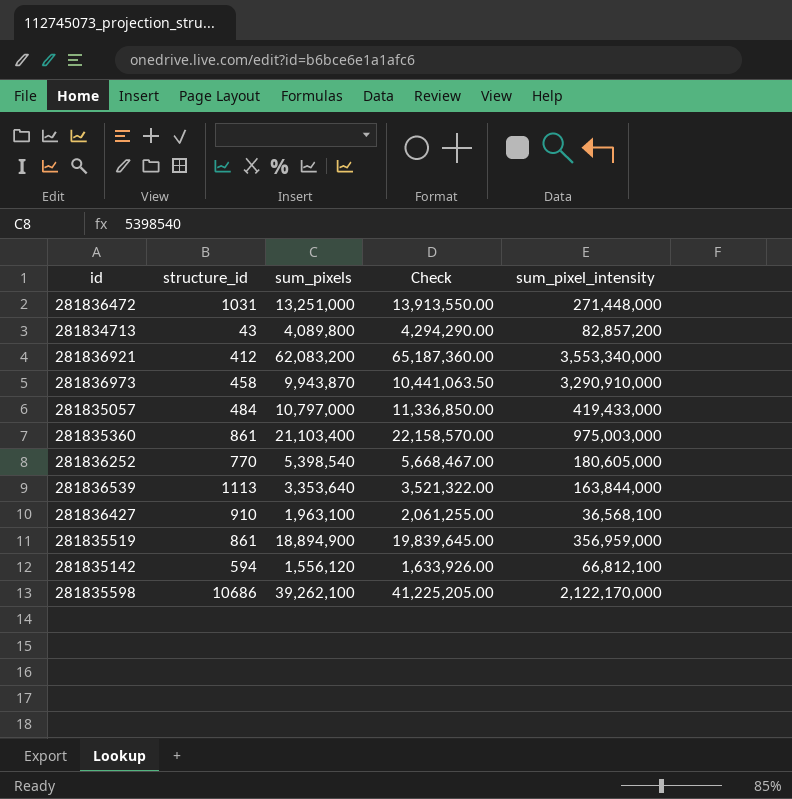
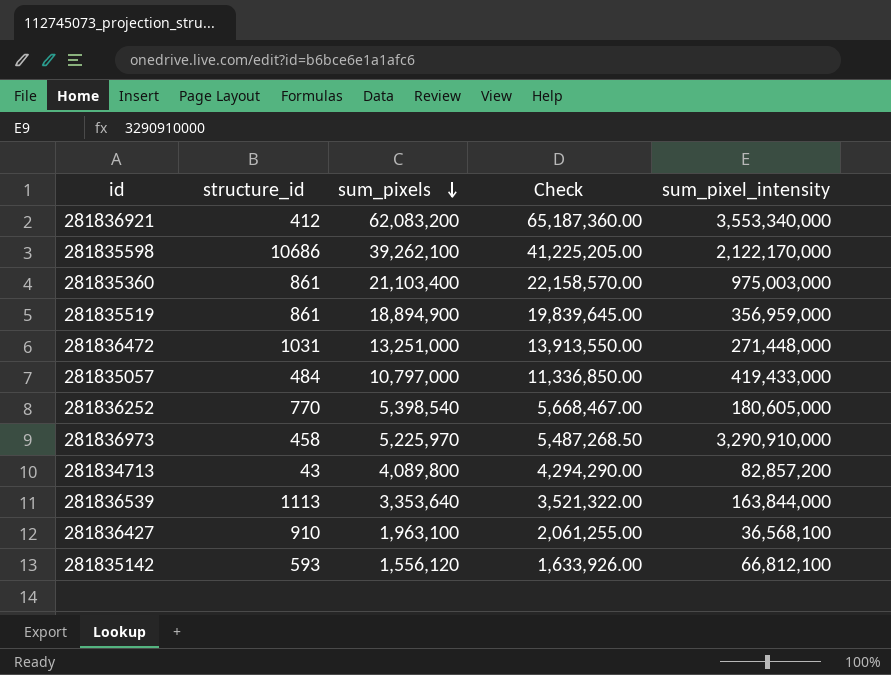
row order: none -> sum_pixels descending
281836973 | sum_pixels: 9,943,870 -> 5,225,970
281836973 | Check: 10,441,063.50 -> 5,487,268.50
281835142 | structure_id: 594 -> 593

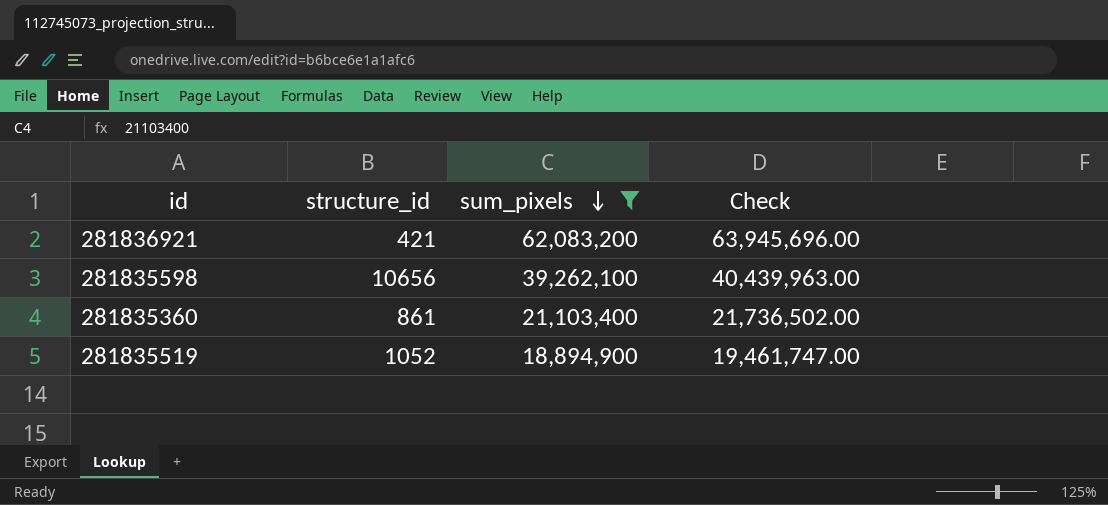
filter: none -> sum_pixels >= 18,894,900
column sum_pixel_intensity | position: 5 -> none
column Check | formula: [sum_pixels] * 1.05 -> [sum_pixels] * 1.03
281836921 | structure_id: 412 -> 421
281835598 | structure_id: 10686 -> 10656
281835519 | structure_id: 861 -> 1052

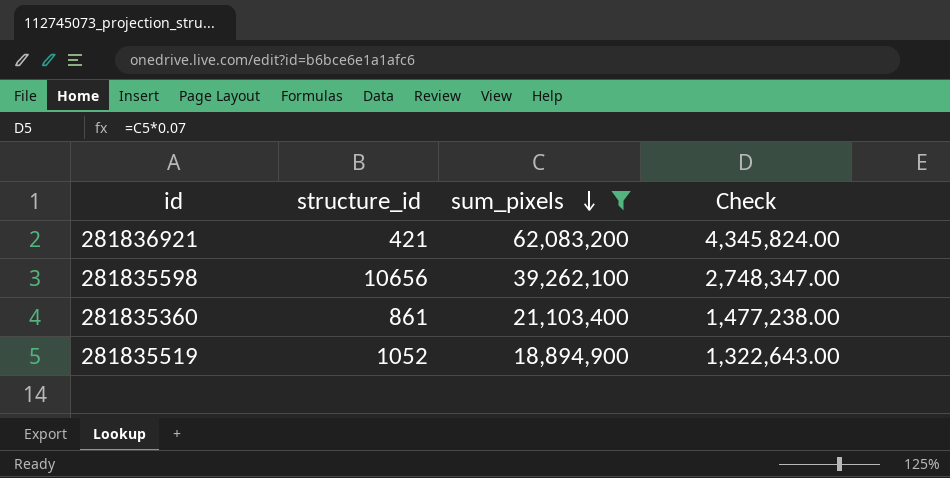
column Check | formula: [sum_pixels] * 1.03 -> [sum_pixels] * 0.07

